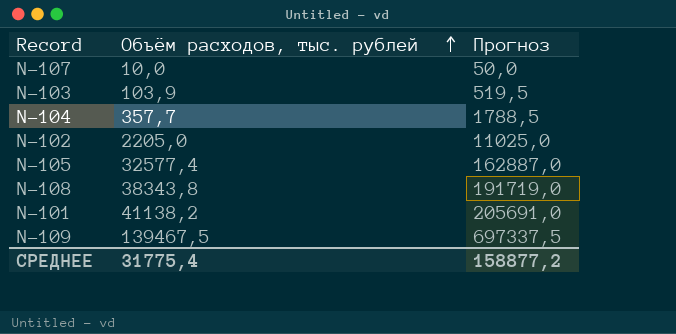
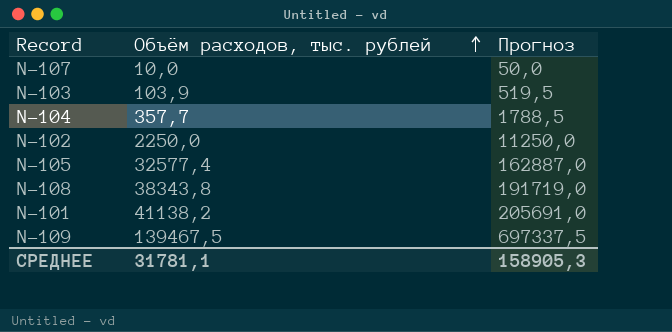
N-102 | Объём расходов, тыс. рублей: 2205,0 -> 2250,0
N-102 | Прогноз: 11025,0 -> 11250,0
СРЕДНЕЕ | Объём расходов, тыс. рублей: 31775,4 -> 31781,1
СРЕДНЕЕ | Прогноз: 158877,2 -> 158905,3

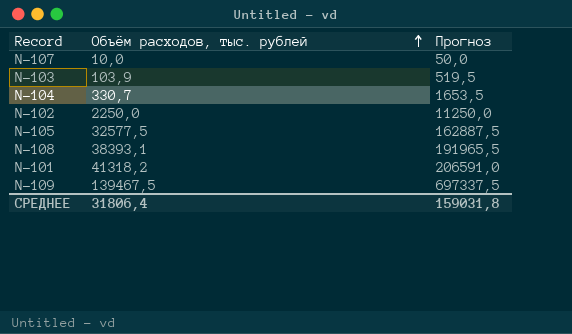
N-104 | Объём расходов, тыс. рублей: 357,7 -> 330,7
N-104 | Прогноз: 1788,5 -> 1653,5
N-105 | Объём расходов, тыс. рублей: 32577,4 -> 32577,5
N-105 | Прогноз: 162887,0 -> 162887,5
N-108 | Объём расходов, тыс. рублей: 38343,8 -> 38393,1
N-108 | Прогноз: 191719,0 -> 191965,5
N-101 | Объём расходов, тыс. рублей: 41138,2 -> 41318,2
N-101 | Прогноз: 205691,0 -> 206591,0
СРЕДНЕЕ | Объём расходов, тыс. рублей: 31781,1 -> 31806,4
СРЕДНЕЕ | Прогноз: 158905,3 -> 159031,8

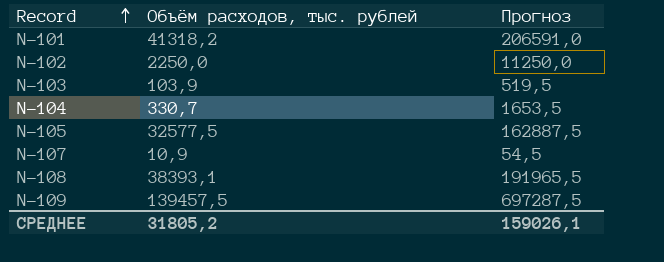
row order: Объём расходов, тыс. рублей ascending -> Record ascending
N-107 | Объём расходов, тыс. рублей: 10,0 -> 10,9
N-107 | Прогноз: 50,0 -> 54,5
N-109 | Объём расходов, тыс. рублей: 139467,5 -> 139457,5
N-109 | Прогноз: 697337,5 -> 697287,5
СРЕДНЕЕ | Объём расходов, тыс. рублей: 31806,4 -> 31805,2
СРЕДНЕЕ | Прогноз: 159031,8 -> 159026,1

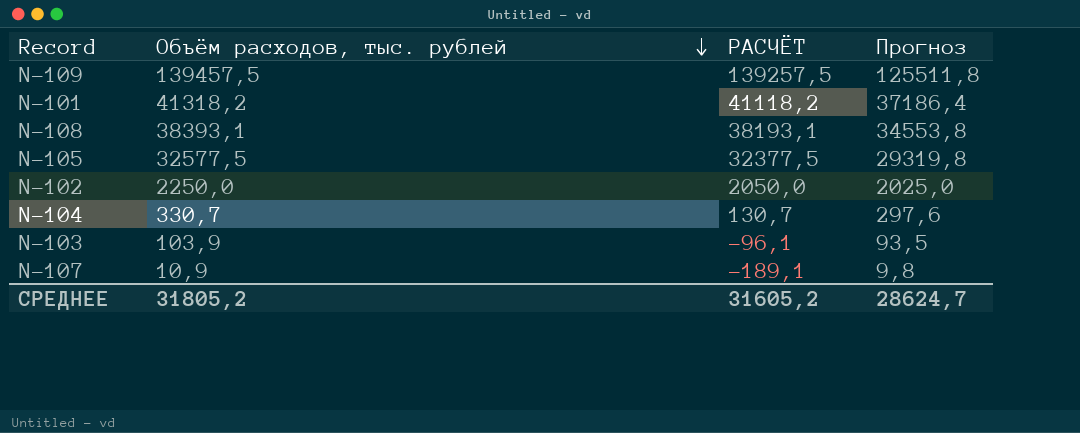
row order: Record ascending -> Объём расходов, тыс. рублей descending
column РАСЧЁТ | formula: none -> [Объём расходов, тыс. рублей] - 200
column Прогноз | formula: [Объём расходов, тыс. рублей] * 5 -> [Объём расходов, тыс. рублей] * 0,9
СРЕДНЕЕ | Прогноз: 159026,1 -> 28624,7

